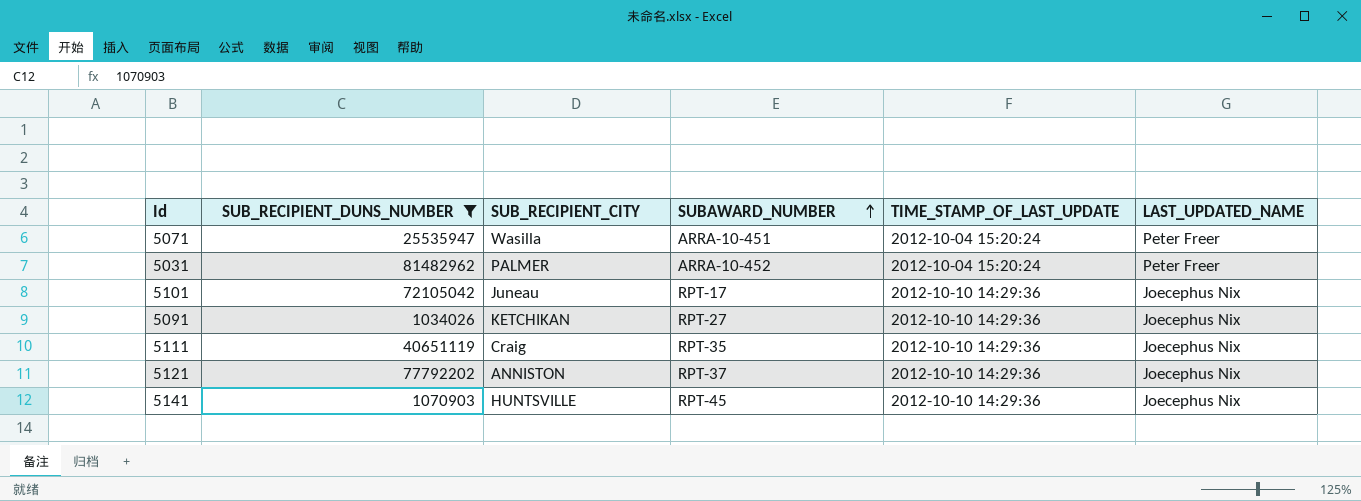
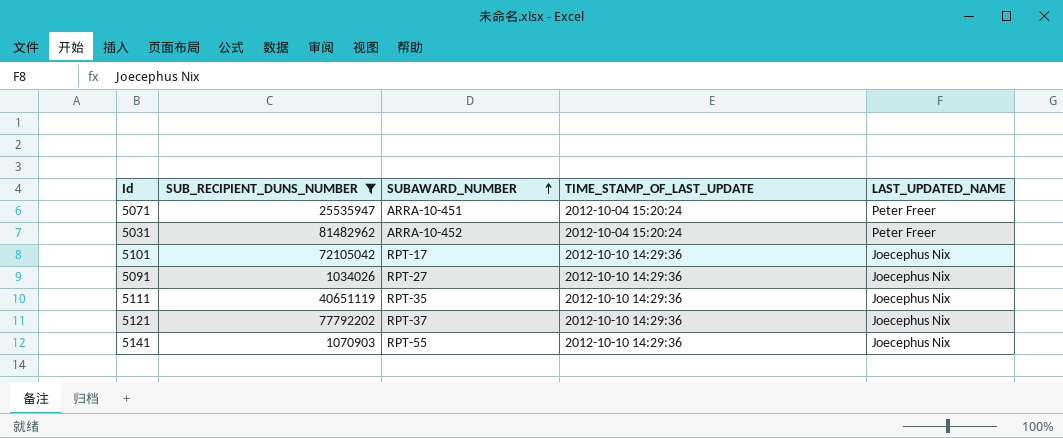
column SUB_RECIPIENT_CITY | position: 3 -> none
5141 | SUBAWARD_NUMBER: RPT-45 -> RPT-55

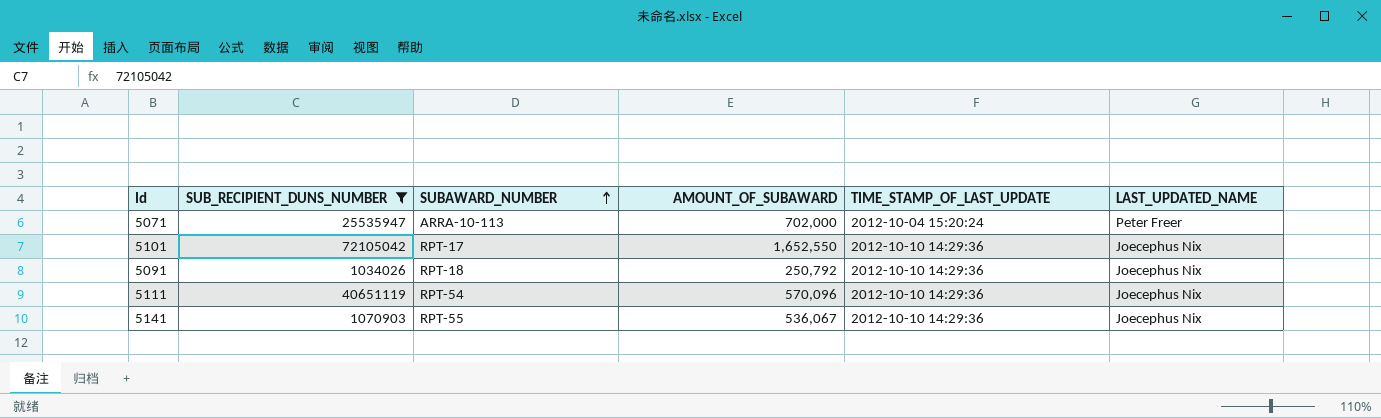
column AMOUNT_OF_SUBAWARD | position: none -> 4
row 5031: 81482962 | ARRA-10-452 | 2012-10-04 15:20:24 | Peter Freer -> none
row 5121: 77792202 | RPT-37 | 2012-10-10 14:29:36 | Joecephus Nix -> none
5071 | SUBAWARD_NUMBER: ARRA-10-451 -> ARRA-10-113
5091 | SUBAWARD_NUMBER: RPT-27 -> RPT-18
5111 | SUBAWARD_NUMBER: RPT-35 -> RPT-54

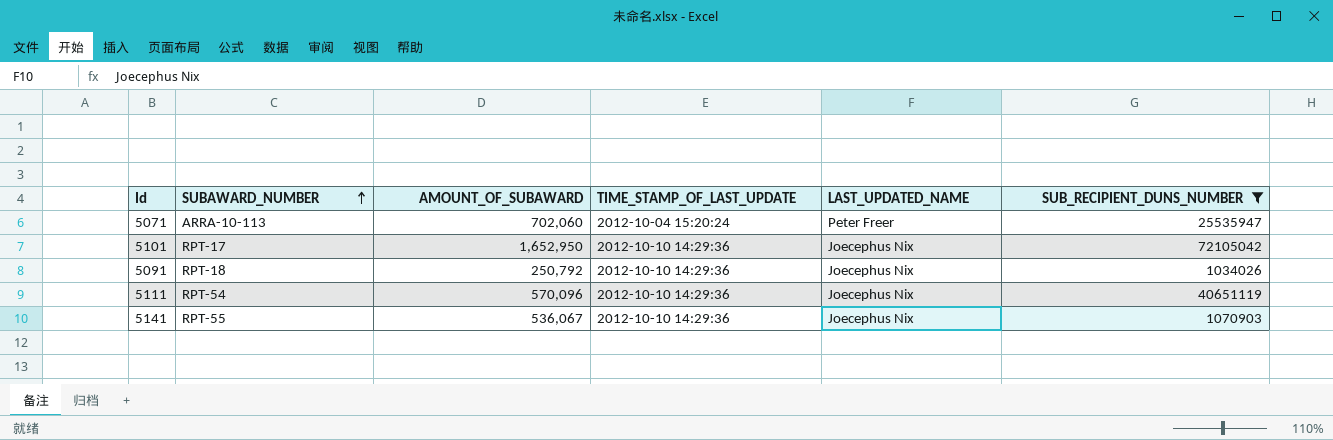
column SUB_RECIPIENT_DUNS_NUMBER | position: 2 -> 6
5071 | AMOUNT_OF_SUBAWARD: 702,000 -> 702,060
5101 | AMOUNT_OF_SUBAWARD: 1,652,550 -> 1,652,950

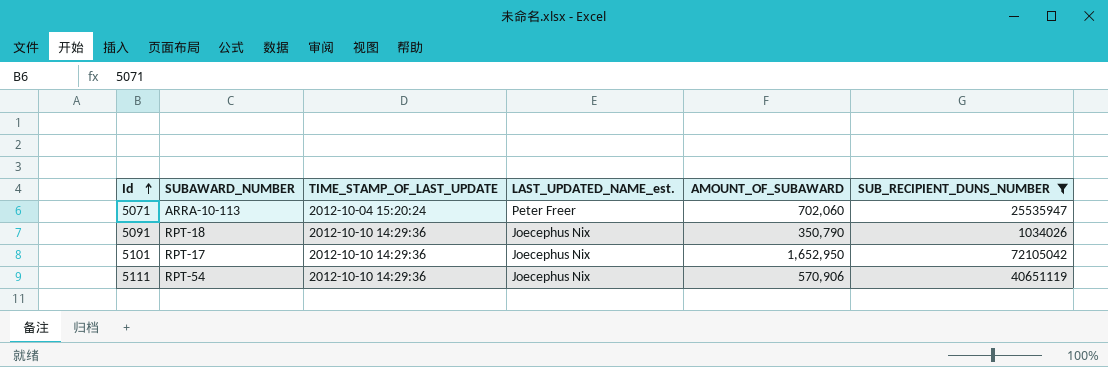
row order: SUBAWARD_NUMBER ascending -> Id ascending
column name: LAST_UPDATED_NAME -> LAST_UPDATED_NAME_est.
column AMOUNT_OF_SUBAWARD | position: 3 -> 5
row 5141: RPT-55 | 536,067 | 2012-10-10 14:29:36 | Joecephus Nix | 1070903 -> none
5091 | AMOUNT_OF_SUBAWARD: 250,792 -> 350,790
5111 | AMOUNT_OF_SUBAWARD: 570,096 -> 570,906

